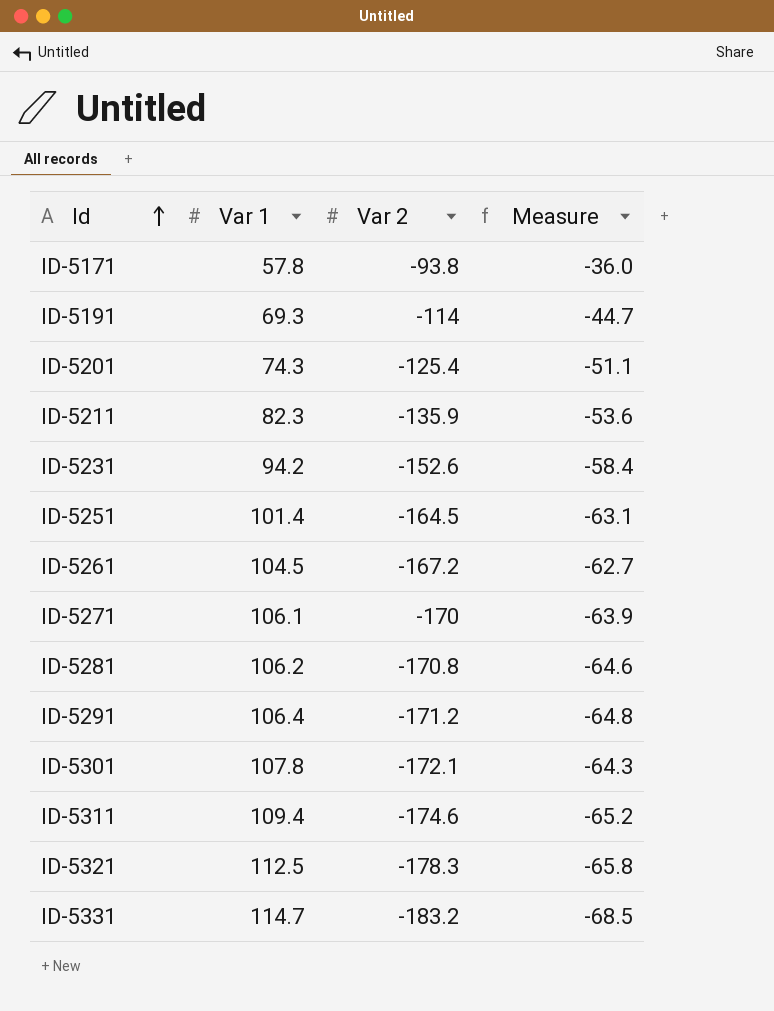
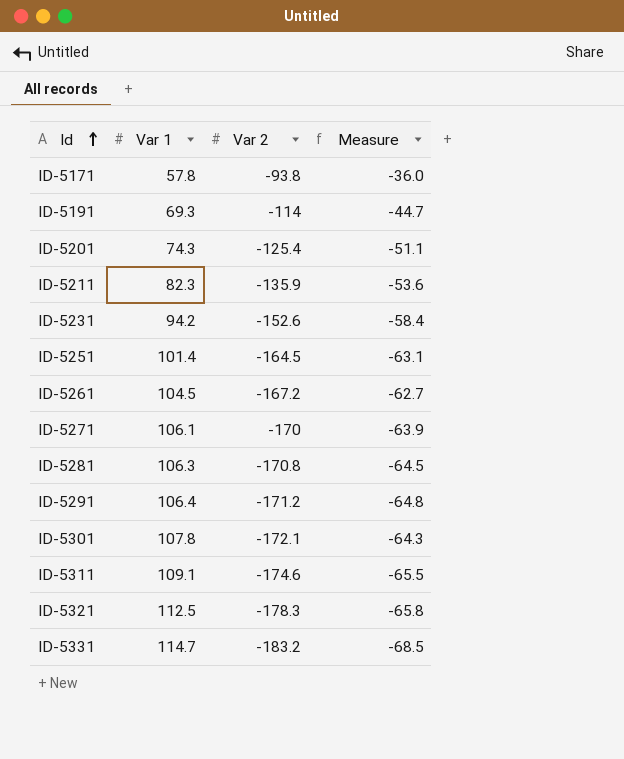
ID-5281 | Var 1: 106.2 -> 106.3
ID-5281 | Measure: -64.6 -> -64.5
ID-5311 | Var 1: 109.4 -> 109.1
ID-5311 | Measure: -65.2 -> -65.5

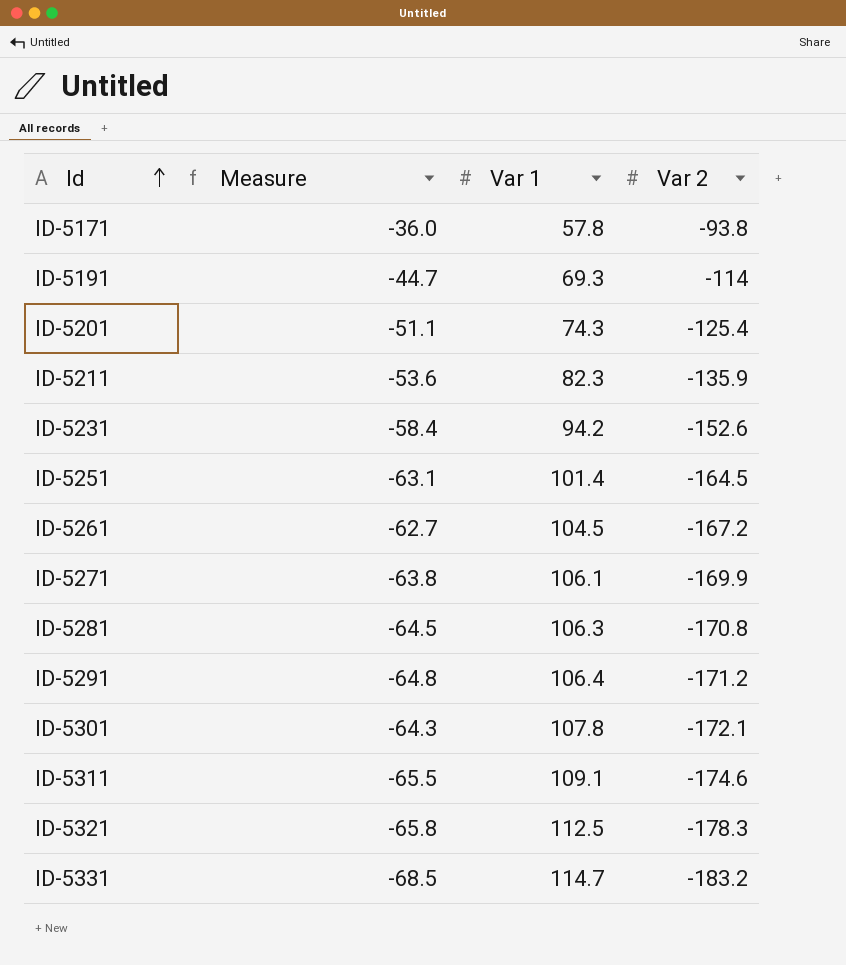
column Measure | position: 4 -> 2
ID-5271 | Measure: -63.9 -> -63.8
ID-5271 | Var 2: -170 -> -169.9

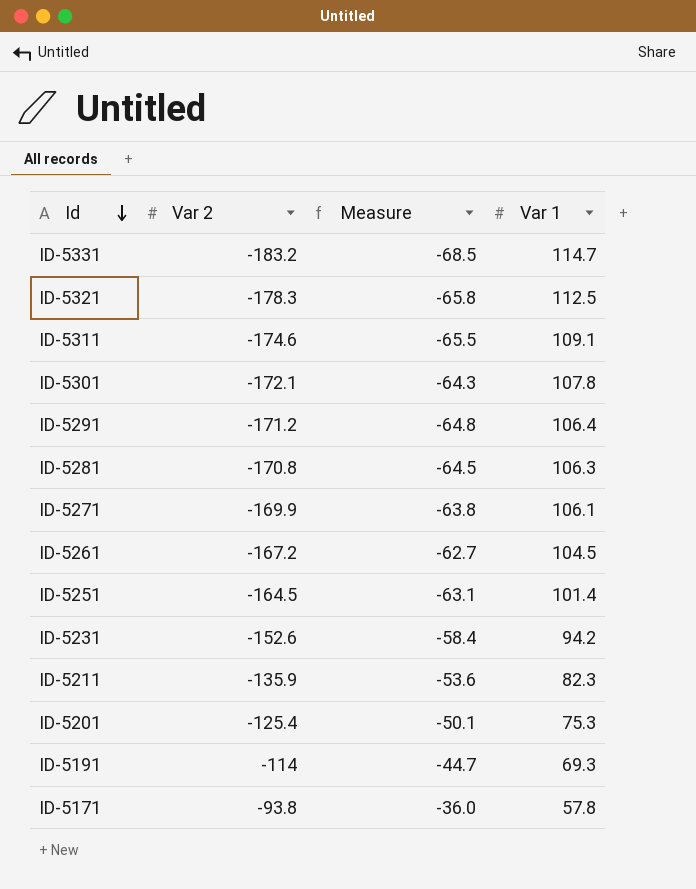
row order: Id ascending -> Id descending
column Var 2 | position: 4 -> 2
ID-5201 | Measure: -51.1 -> -50.1
ID-5201 | Var 1: 74.3 -> 75.3

